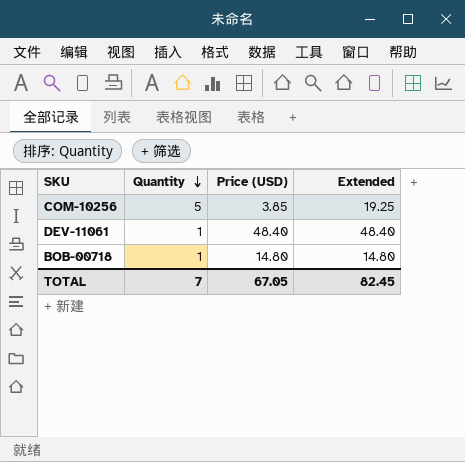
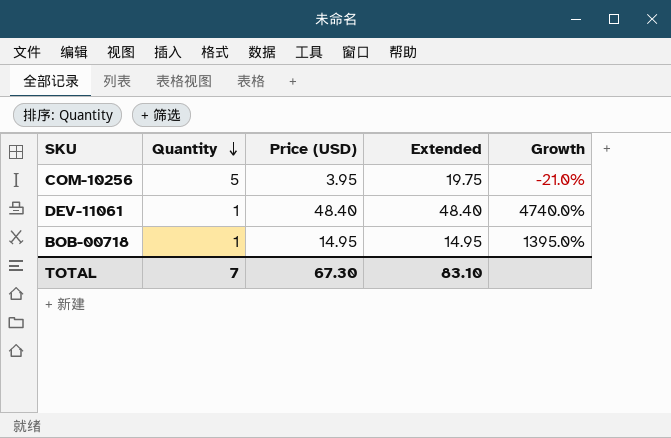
column Growth | formula: none -> ([Price (USD)] - [Quantity]) / [Quantity]
COM-10256 | Price (USD): 3.85 -> 3.95
COM-10256 | Extended: 19.25 -> 19.75
BOB-00718 | Price (USD): 14.80 -> 14.95
BOB-00718 | Extended: 14.80 -> 14.95
TOTAL | Price (USD): 67.05 -> 67.30
TOTAL | Extended: 82.45 -> 83.10

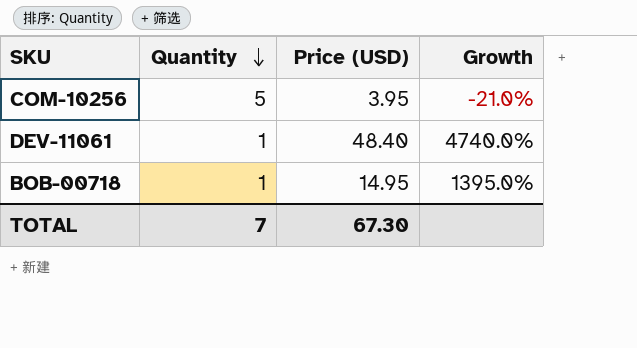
column Extended | formula: [Quantity] * [Price (USD)] -> none

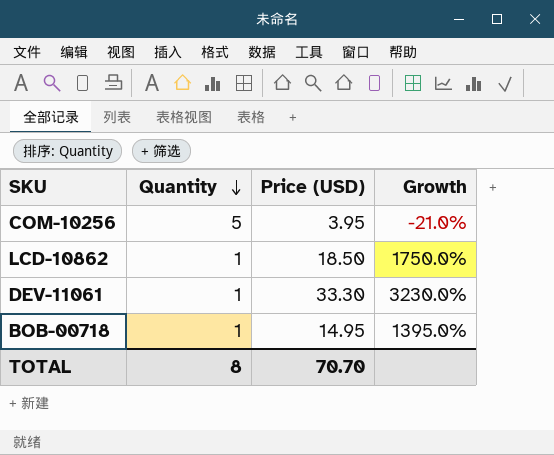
row LCD-10862: none -> 1 | 18.50 | 1750.0%
DEV-11061 | Price (USD): 48.40 -> 33.30
DEV-11061 | Growth: 4740.0% -> 3230.0%
TOTAL | Quantity: 7 -> 8
TOTAL | Price (USD): 67.30 -> 70.70

